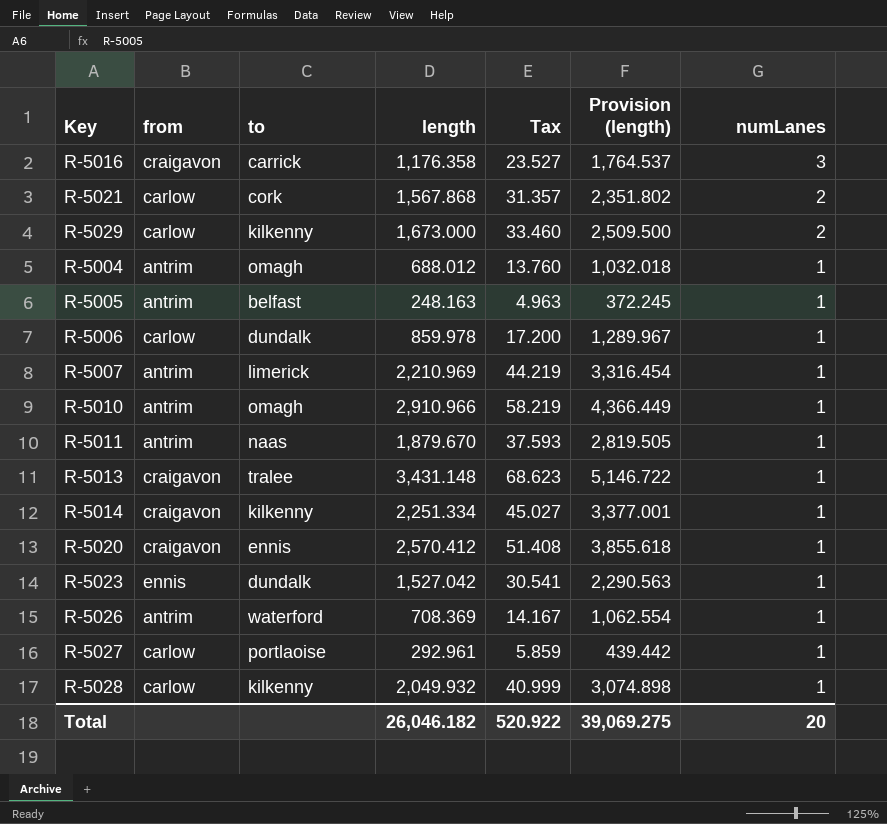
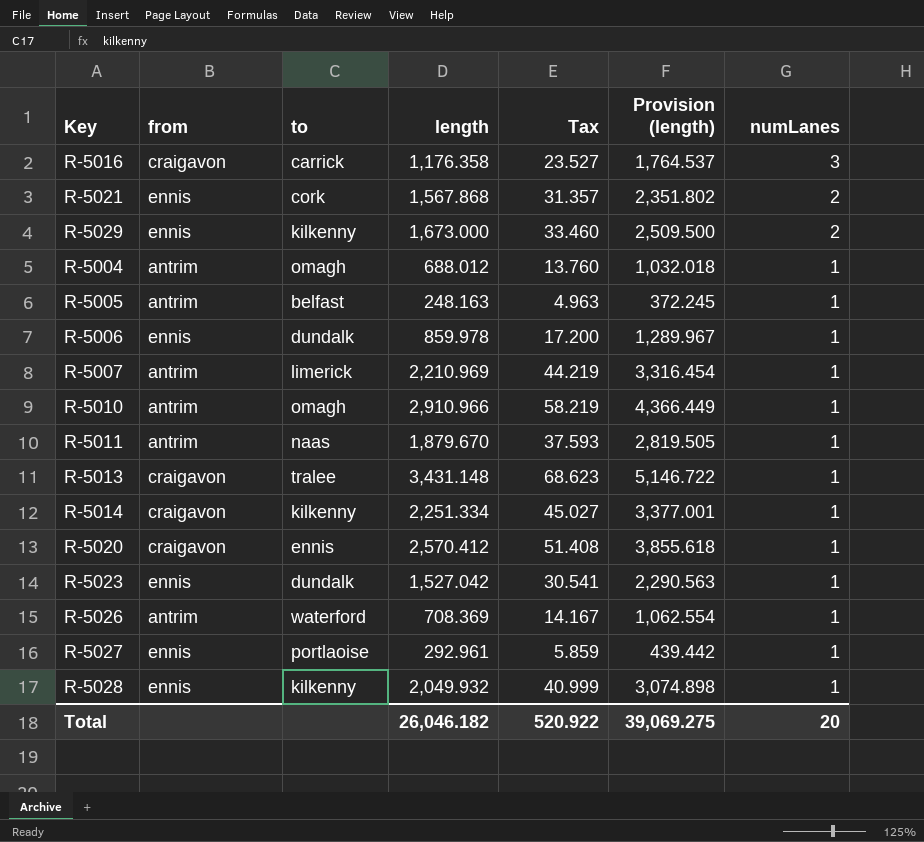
R-5021 | from: carlow -> ennis
R-5029 | from: carlow -> ennis
R-5006 | from: carlow -> ennis
R-5027 | from: carlow -> ennis
R-5028 | from: carlow -> ennis

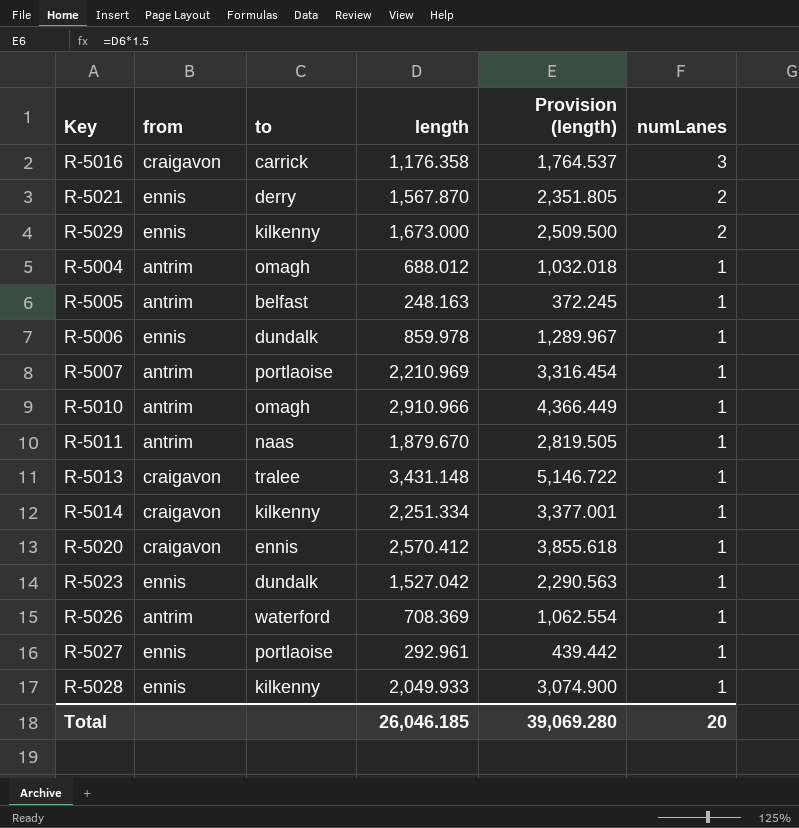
column Tax | formula: [length] * 0.02 -> none
R-5021 | to: cork -> derry
R-5021 | length: 1,567.868 -> 1,567.870
R-5021 | Provision (length): 2,351.802 -> 2,351.805
R-5007 | to: limerick -> portlaoise
R-5028 | length: 2,049.932 -> 2,049.933
R-5028 | Provision (length): 3,074.898 -> 3,074.900
Total | length: 26,046.182 -> 26,046.185
Total | Provision (length): 39,069.275 -> 39,069.280

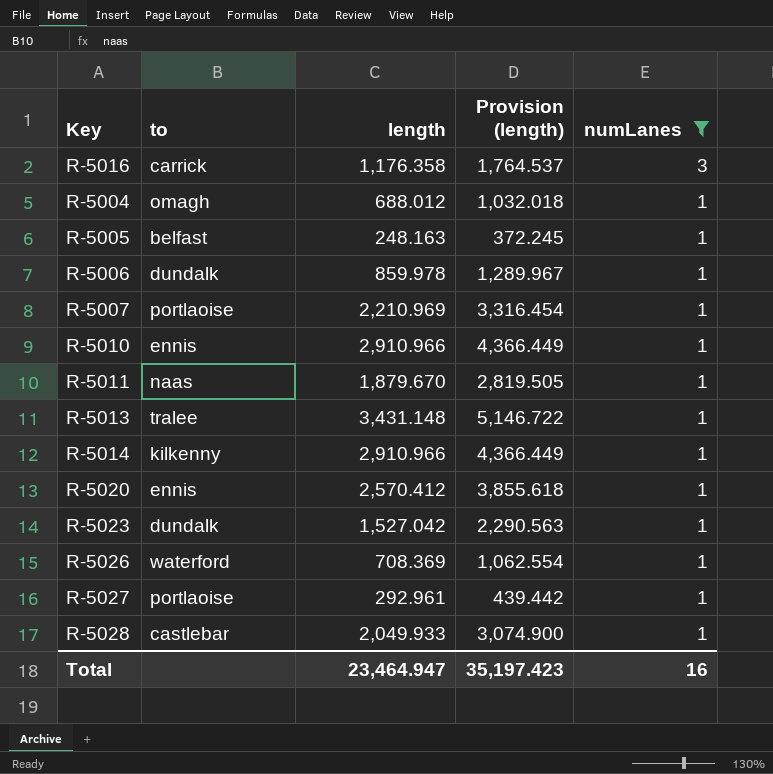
filter: none -> numLanes != 2
column from | position: 2 -> none
R-5010 | to: omagh -> ennis
R-5014 | length: 2,251.334 -> 2,910.966
R-5014 | Provision (length): 3,377.001 -> 4,366.449
R-5028 | to: kilkenny -> castlebar
Total | length: 26,046.185 -> 23,464.947
Total | Provision (length): 39,069.280 -> 35,197.423
Total | numLanes: 20 -> 16

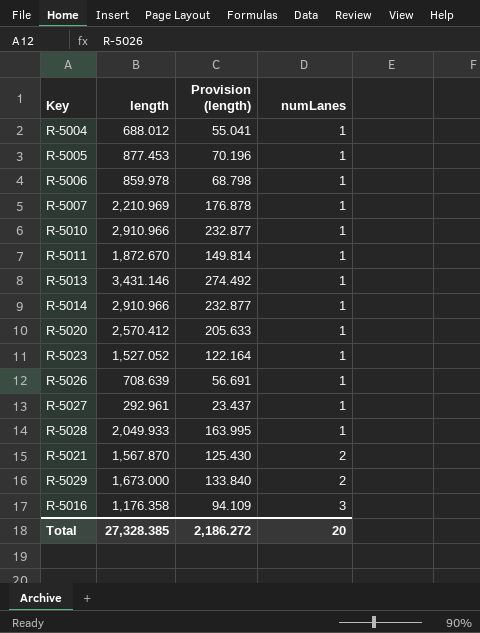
filter: numLanes != 2 -> none
row order: numLanes descending -> numLanes ascending
column to | position: 2 -> none
column Provision (length) | formula: [length] * 1.5 -> [length] * 0.08
R-5005 | length: 248.163 -> 877.453
R-5011 | length: 1,879.670 -> 1,872.670
R-5013 | length: 3,431.148 -> 3,431.146
R-5023 | length: 1,527.042 -> 1,527.052
R-5026 | length: 708.369 -> 708.639
Total | length: 23,464.947 -> 27,328.385
Total | Provision (length): 35,197.423 -> 2,186.272
Total | numLanes: 16 -> 20

